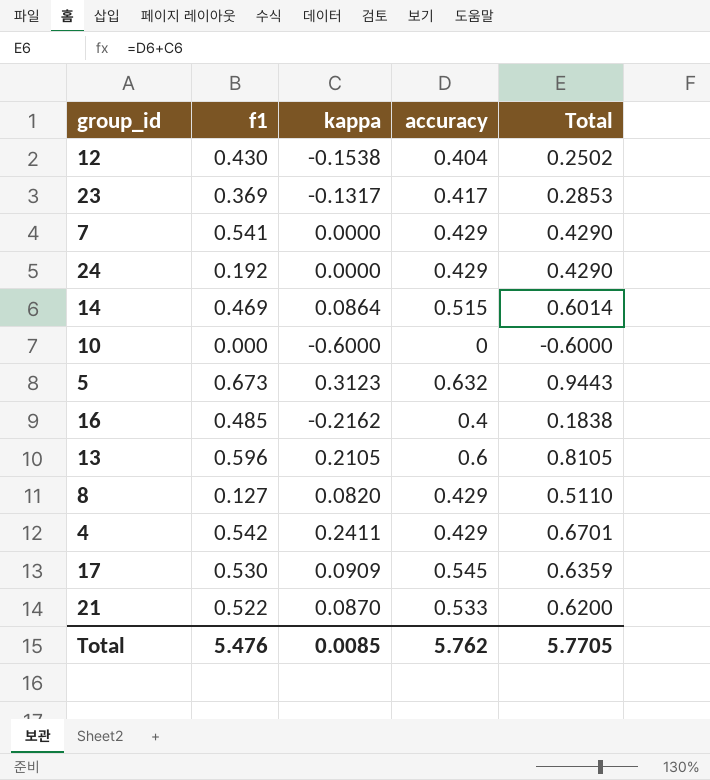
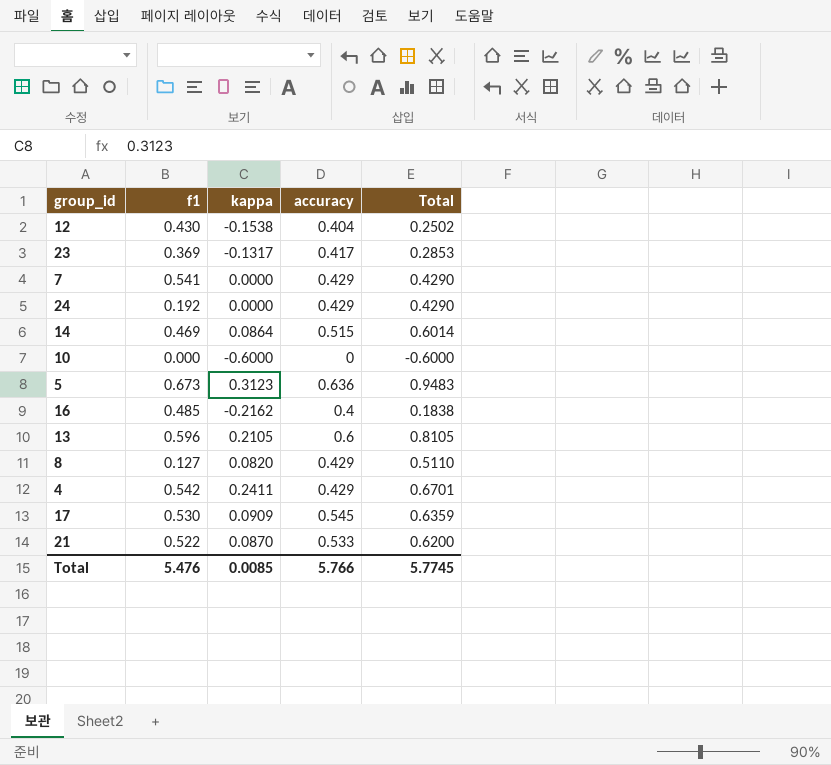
5 | accuracy: 0.632 -> 0.636
5 | Total: 0.9443 -> 0.9483
Total | accuracy: 5.762 -> 5.766
Total | Total: 5.7705 -> 5.7745

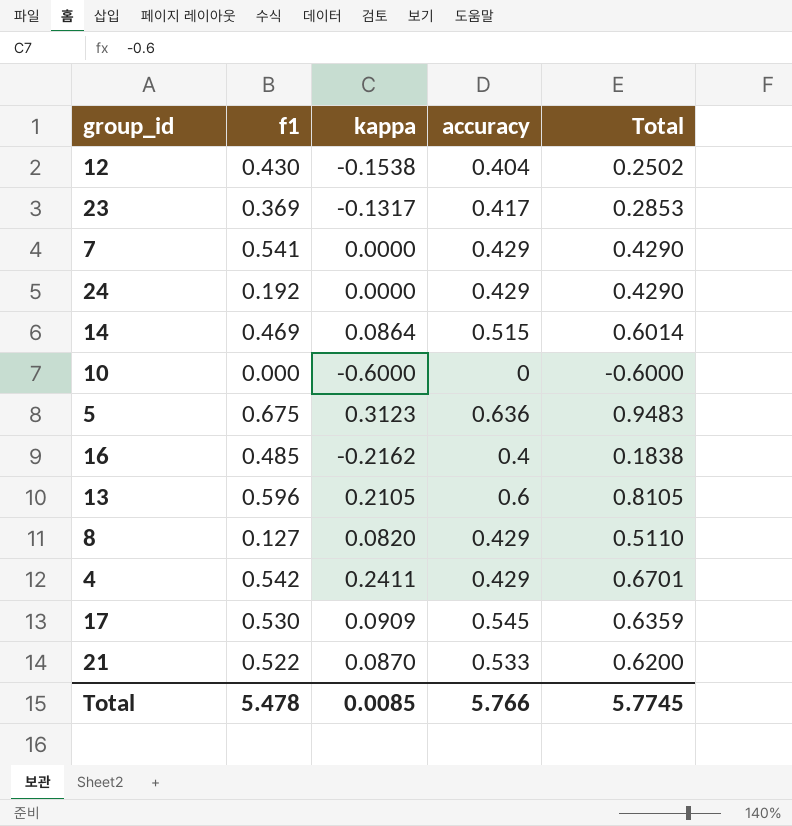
5 | f1: 0.673 -> 0.675
Total | f1: 5.476 -> 5.478

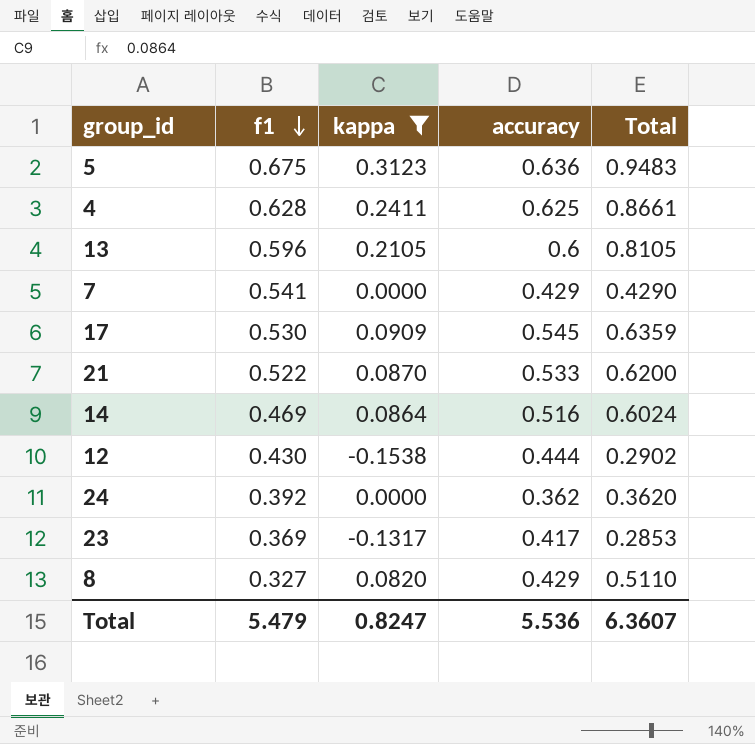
filter: none -> kappa >= -0.1538
row order: none -> f1 descending
4 | f1: 0.542 -> 0.628
4 | accuracy: 0.429 -> 0.625
4 | Total: 0.6701 -> 0.8661
14 | accuracy: 0.515 -> 0.516
14 | Total: 0.6014 -> 0.6024
12 | accuracy: 0.404 -> 0.444
12 | Total: 0.2502 -> 0.2902
24 | f1: 0.192 -> 0.392
24 | accuracy: 0.429 -> 0.362
24 | Total: 0.4290 -> 0.3620
8 | f1: 0.127 -> 0.327
Total | f1: 5.478 -> 5.479
Total | kappa: 0.0085 -> 0.8247
Total | accuracy: 5.766 -> 5.536
Total | Total: 5.7745 -> 6.3607

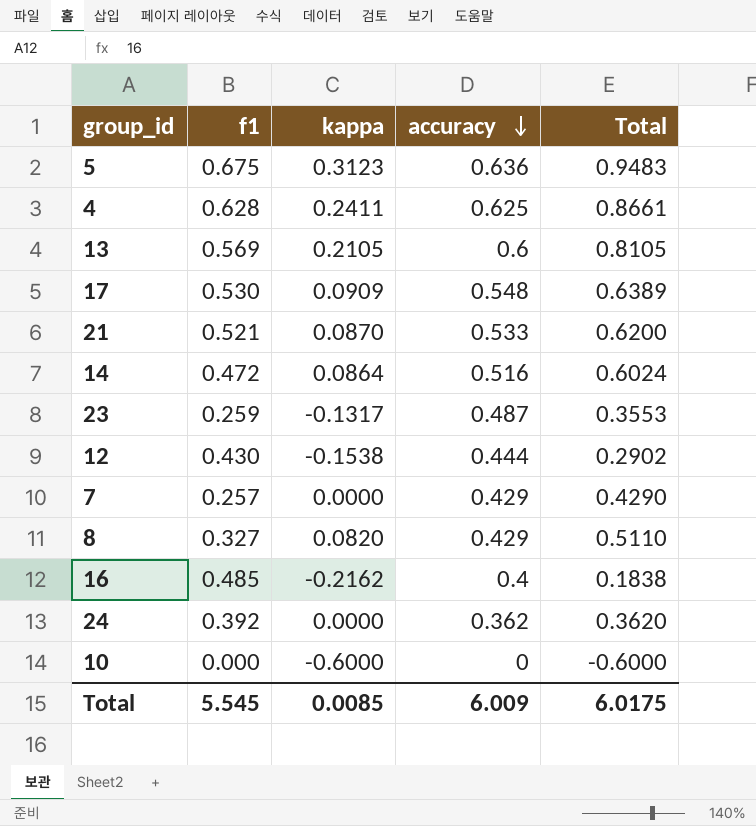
filter: kappa >= -0.1538 -> none
row order: f1 descending -> accuracy descending
13 | f1: 0.596 -> 0.569
17 | accuracy: 0.545 -> 0.548
17 | Total: 0.6359 -> 0.6389
21 | f1: 0.522 -> 0.521
14 | f1: 0.469 -> 0.472
23 | f1: 0.369 -> 0.259
23 | accuracy: 0.417 -> 0.487
23 | Total: 0.2853 -> 0.3553
7 | f1: 0.541 -> 0.257
Total | f1: 5.479 -> 5.545
Total | kappa: 0.8247 -> 0.0085
Total | accuracy: 5.536 -> 6.009
Total | Total: 6.3607 -> 6.0175

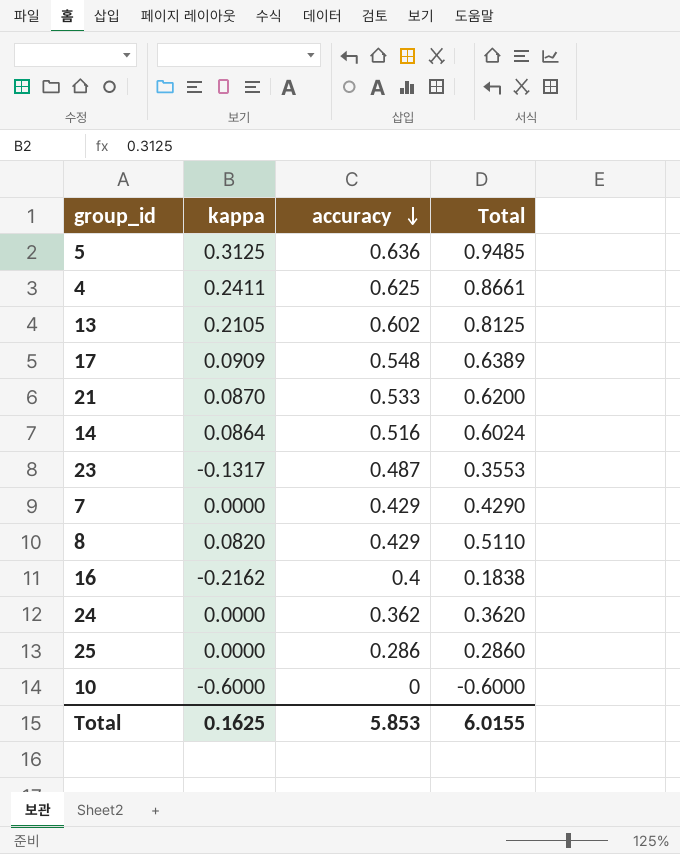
column f1 | position: 2 -> none
row 12: 0.430 | -0.1538 | 0.444 | 0.2902 -> none
5 | kappa: 0.3123 -> 0.3125
5 | Total: 0.9483 -> 0.9485
13 | accuracy: 0.6 -> 0.602
13 | Total: 0.8105 -> 0.8125
row 25: none -> 0.0000 | 0.286 | 0.2860
Total | kappa: 0.0085 -> 0.1625
Total | accuracy: 6.009 -> 5.853
Total | Total: 6.0175 -> 6.0155

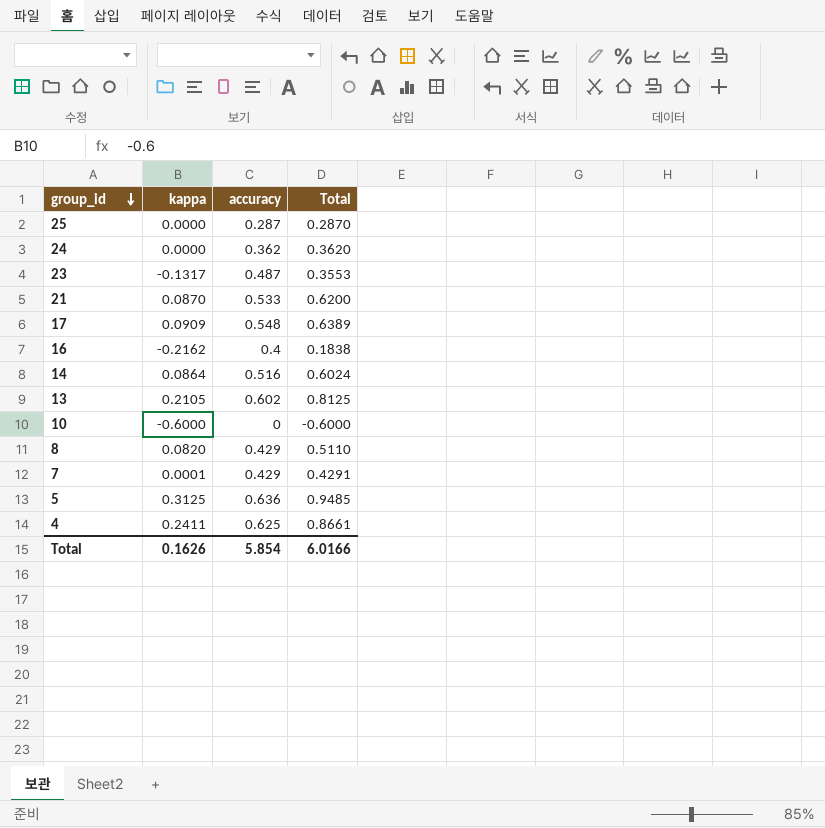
row order: accuracy descending -> group_id descending
25 | accuracy: 0.286 -> 0.287
25 | Total: 0.2860 -> 0.2870
7 | kappa: 0.0000 -> 0.0001
7 | Total: 0.4290 -> 0.4291
Total | kappa: 0.1625 -> 0.1626
Total | accuracy: 5.853 -> 5.854
Total | Total: 6.0155 -> 6.0166

